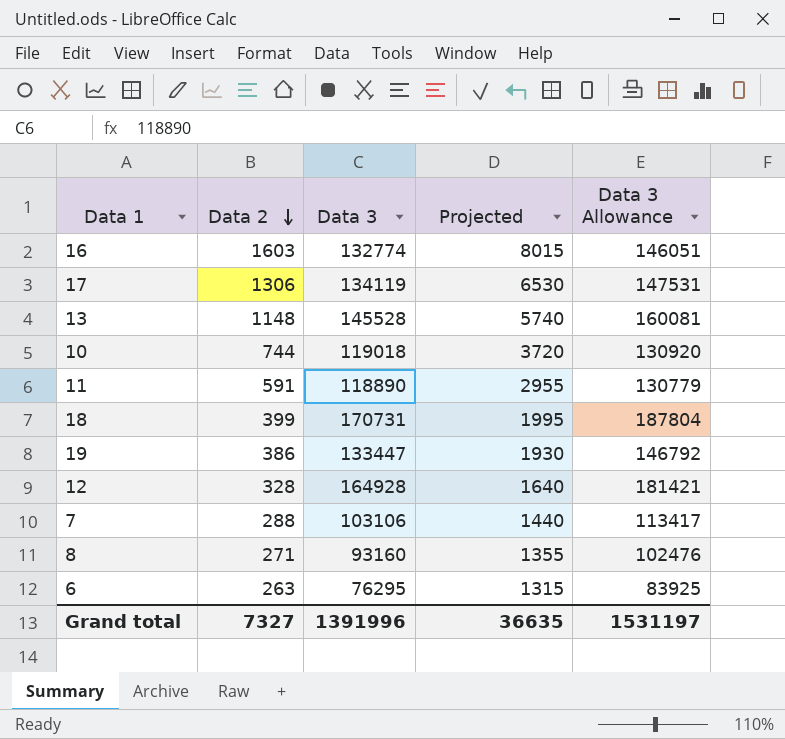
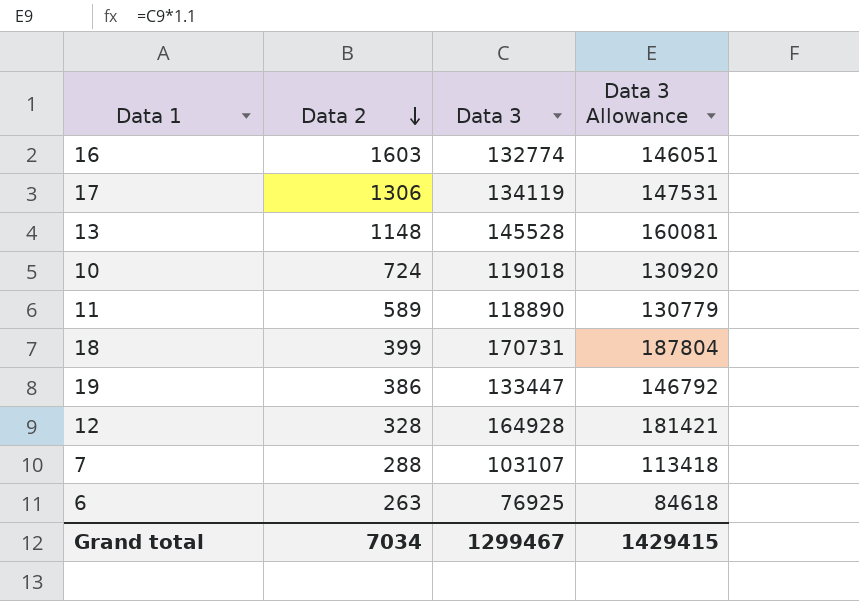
column Projected | formula: [Data 2] * 5 -> none
row 8: 271 | 93160 | 1355 | 102476 -> none
10 | Data 2: 744 -> 724
11 | Data 2: 591 -> 589
7 | Data 3: 103106 -> 103107
7 | Data 3 Allowance: 113417 -> 113418
6 | Data 3: 76295 -> 76925
6 | Data 3 Allowance: 83925 -> 84618
Grand total | Data 2: 7327 -> 7034
Grand total | Data 3: 1391996 -> 1299467
Grand total | Data 3 Allowance: 1531197 -> 1429415

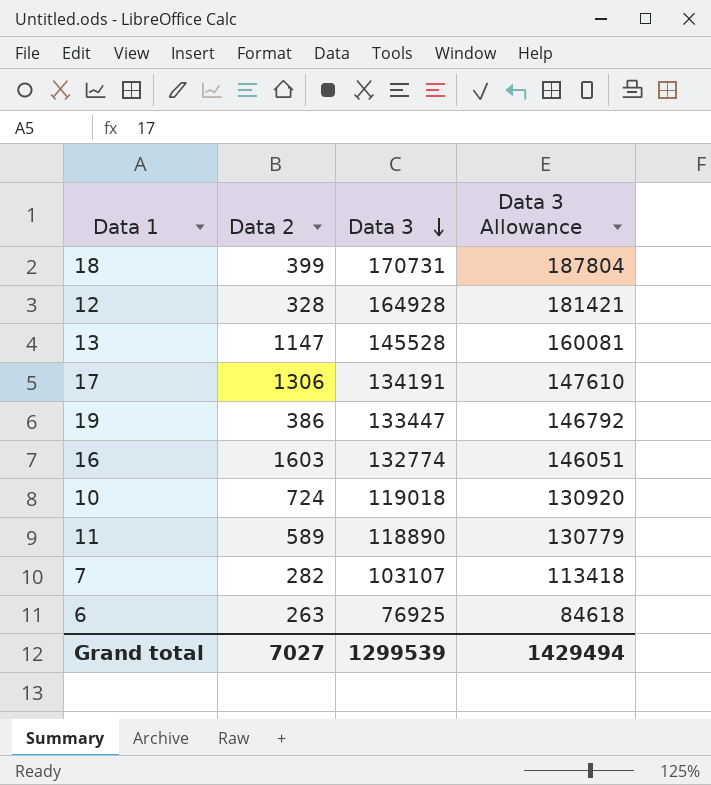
row order: Data 2 descending -> Data 3 descending
13 | Data 2: 1148 -> 1147
17 | Data 3: 134119 -> 134191
17 | Data 3 Allowance: 147531 -> 147610
7 | Data 2: 288 -> 282
Grand total | Data 2: 7034 -> 7027
Grand total | Data 3: 1299467 -> 1299539
Grand total | Data 3 Allowance: 1429415 -> 1429494

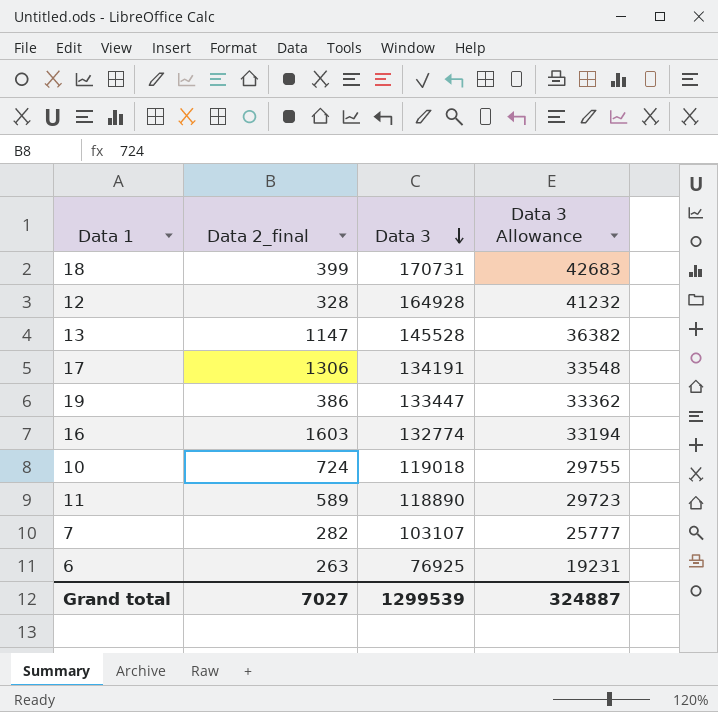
column name: Data 2 -> Data 2_final
column Data 3 Allowance | formula: [Data 3] * 1.1 -> [Data 3] * 0.25
Grand total | Data 3 Allowance: 1429494 -> 324887

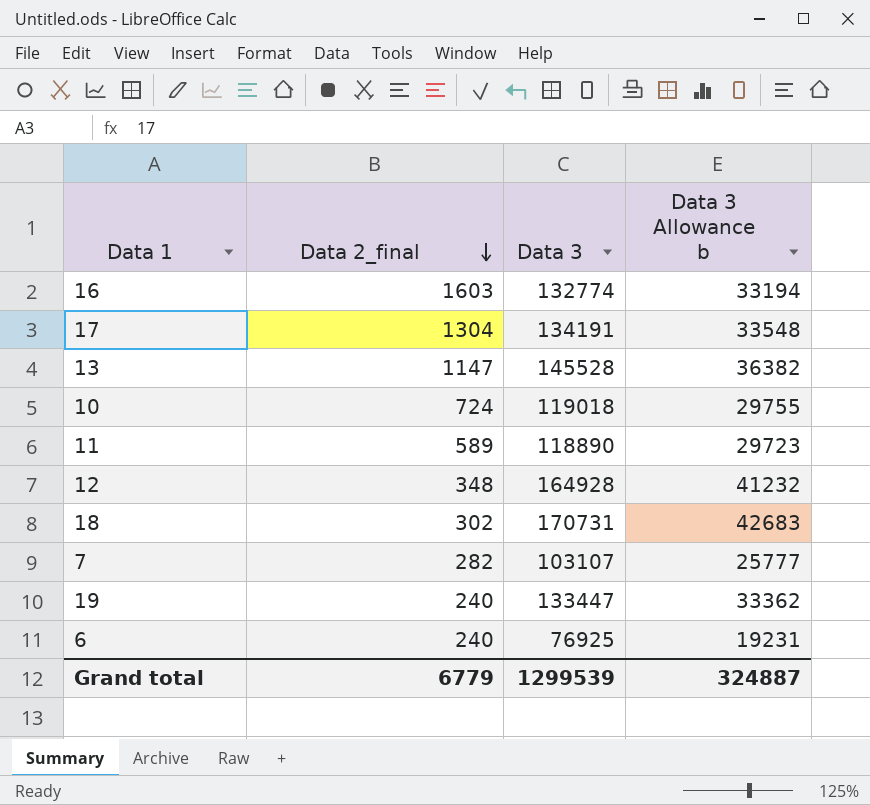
row order: Data 3 descending -> Data 2_final descending
column name: Data 3 Allowance -> Data 3 Allowance b
17 | Data 2_final: 1306 -> 1304
12 | Data 2_final: 328 -> 348
18 | Data 2_final: 399 -> 302
19 | Data 2_final: 386 -> 240
6 | Data 2_final: 263 -> 240
Grand total | Data 2_final: 7027 -> 6779

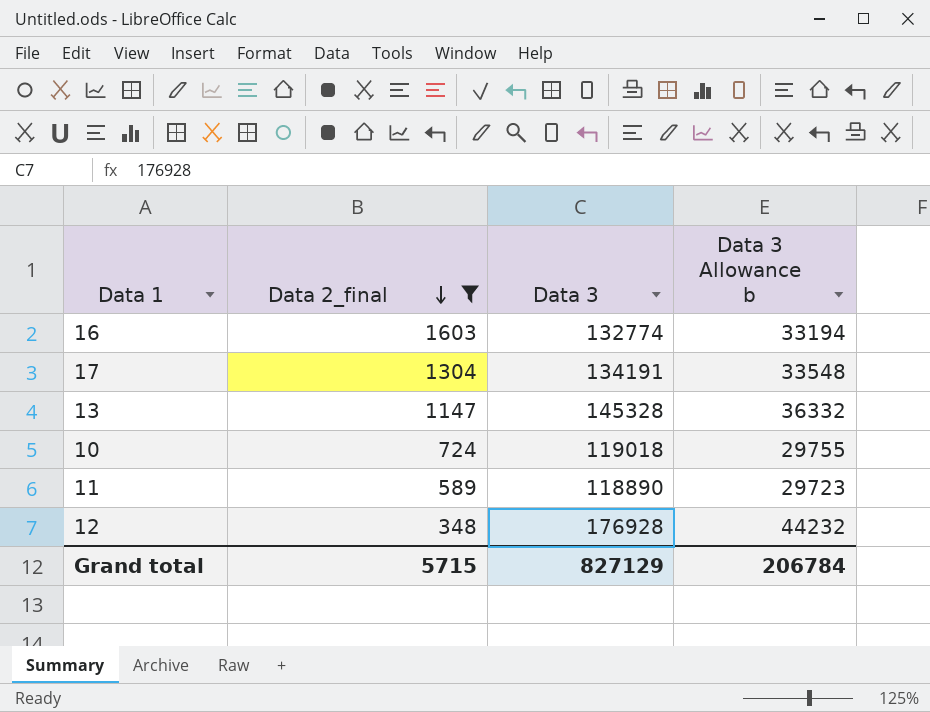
filter: none -> Data 2_final >= 348
13 | Data 3: 145528 -> 145328
13 | Data 3 Allowance b: 36382 -> 36332
12 | Data 3: 164928 -> 176928
12 | Data 3 Allowance b: 41232 -> 44232
Grand total | Data 2_final: 6779 -> 5715
Grand total | Data 3: 1299539 -> 827129
Grand total | Data 3 Allowance b: 324887 -> 206784

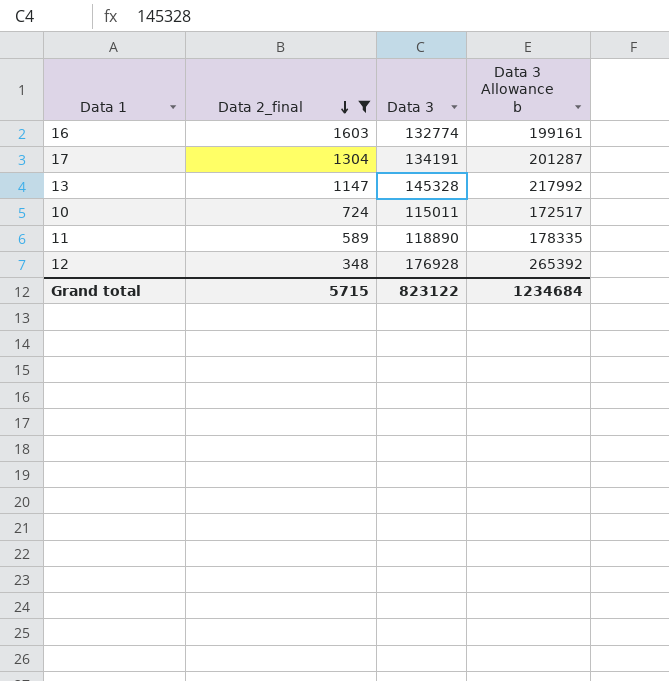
column Data 3 Allowance b | formula: [Data 3] * 0.25 -> [Data 3] * 1.5
10 | Data 3: 119018 -> 115011
Grand total | Data 3: 827129 -> 823122
Grand total | Data 3 Allowance b: 206784 -> 1234684

